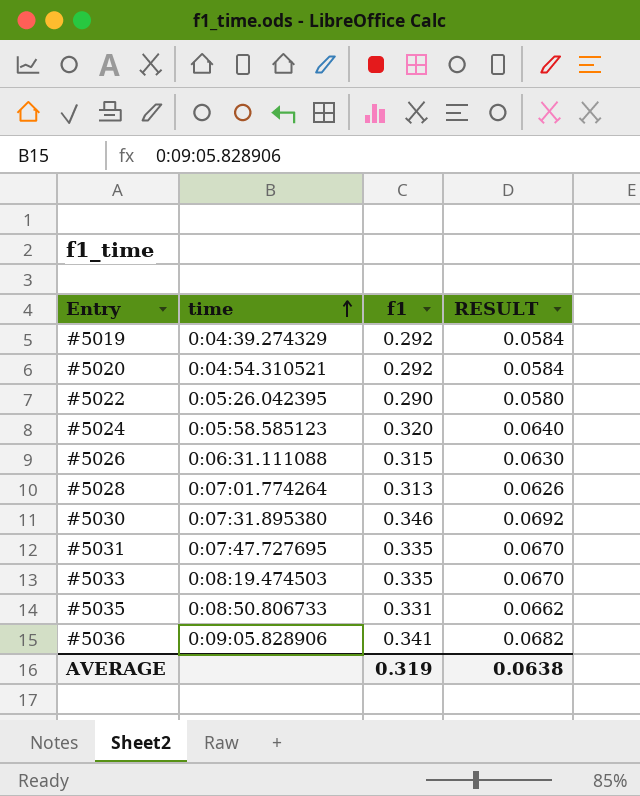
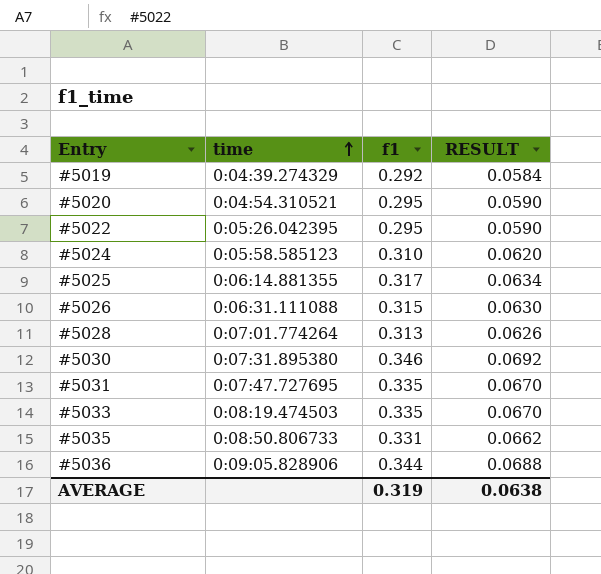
#5020 | f1: 0.292 -> 0.295
#5020 | RESULT: 0.0584 -> 0.0590
#5022 | f1: 0.290 -> 0.295
#5022 | RESULT: 0.0580 -> 0.0590
#5024 | f1: 0.320 -> 0.310
#5024 | RESULT: 0.0640 -> 0.0620
row #5025: none -> 0:06:14.881355 | 0.317 | 0.0634
#5036 | f1: 0.341 -> 0.344
#5036 | RESULT: 0.0682 -> 0.0688

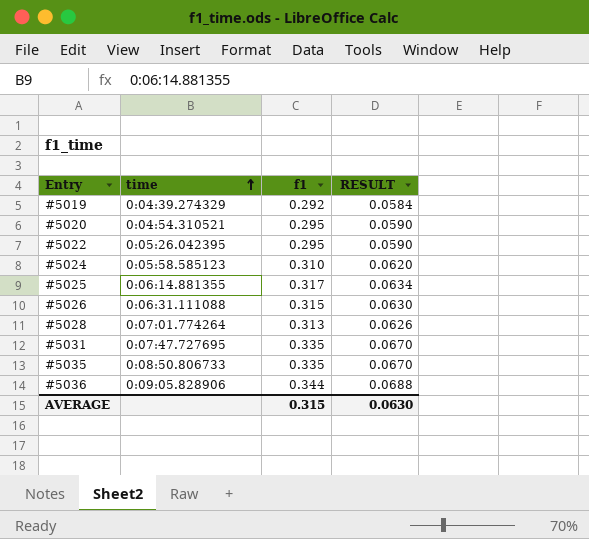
row #5030: 0:07:31.895380 | 0.346 | 0.0692 -> none
row #5033: 0:08:19.474503 | 0.335 | 0.0670 -> none
#5035 | f1: 0.331 -> 0.335
#5035 | RESULT: 0.0662 -> 0.0670
AVERAGE | f1: 0.319 -> 0.315
AVERAGE | RESULT: 0.0638 -> 0.0630

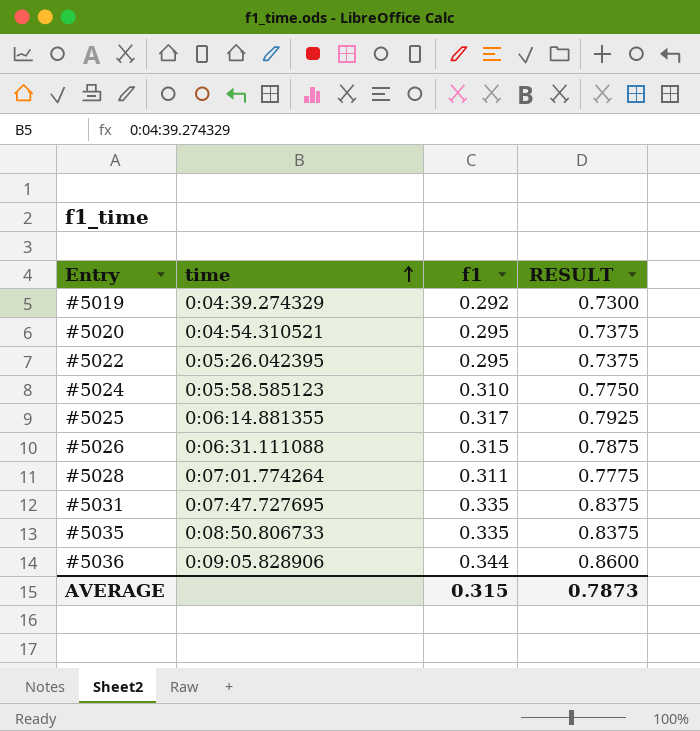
column RESULT | formula: [f1] * 0.2 -> [f1] * 2.5
#5028 | f1: 0.313 -> 0.311
AVERAGE | RESULT: 0.0630 -> 0.7873

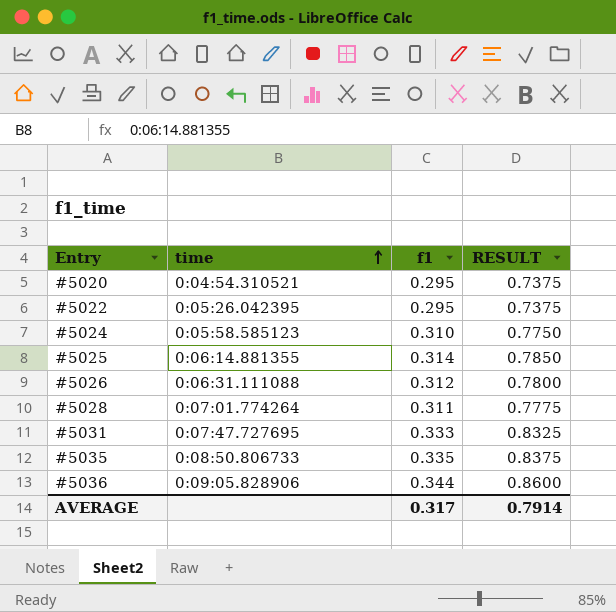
row #5019: 0:04:39.274329 | 0.292 | 0.7300 -> none
#5025 | f1: 0.317 -> 0.314
#5025 | RESULT: 0.7925 -> 0.7850
#5026 | f1: 0.315 -> 0.312
#5026 | RESULT: 0.7875 -> 0.7800
#5031 | f1: 0.335 -> 0.333
#5031 | RESULT: 0.8375 -> 0.8325
AVERAGE | f1: 0.315 -> 0.317
AVERAGE | RESULT: 0.7873 -> 0.7914

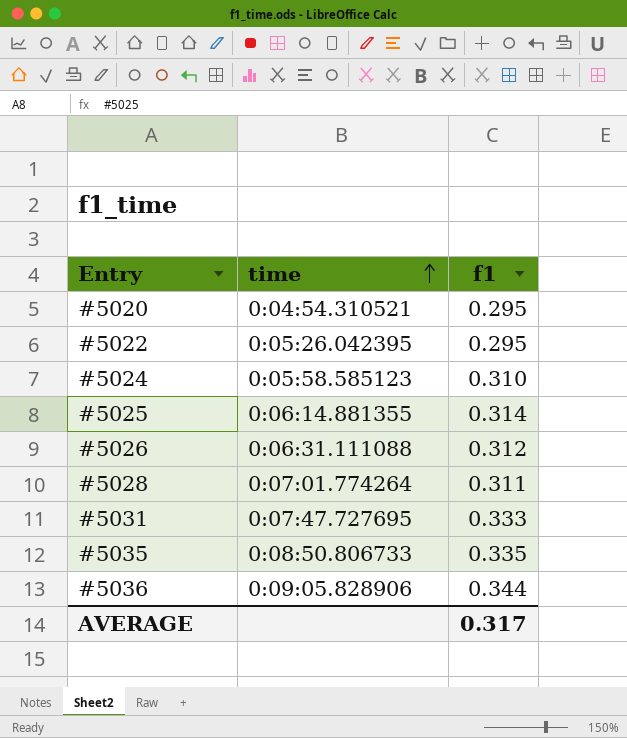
column RESULT | formula: [f1] * 2.5 -> none

